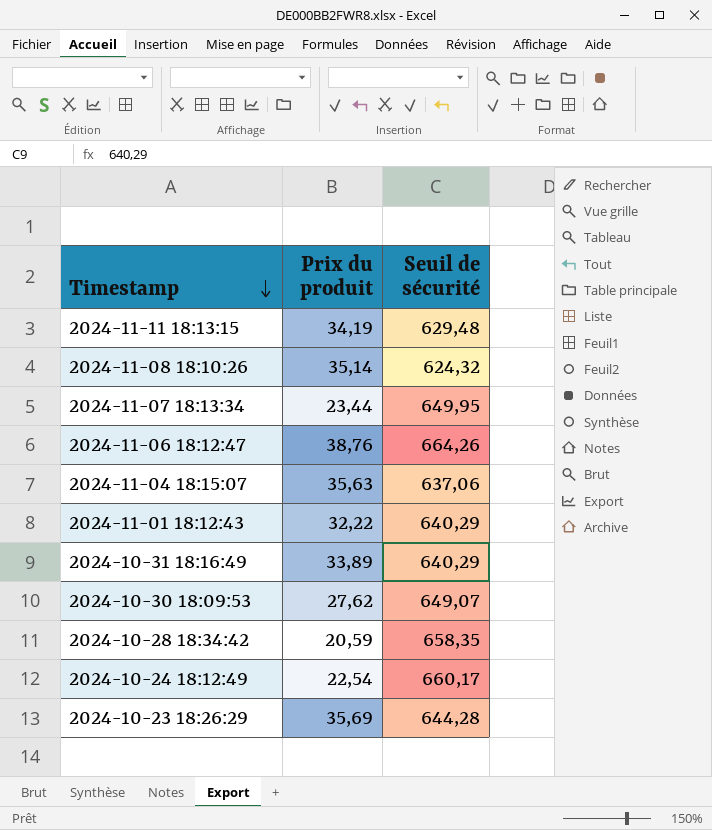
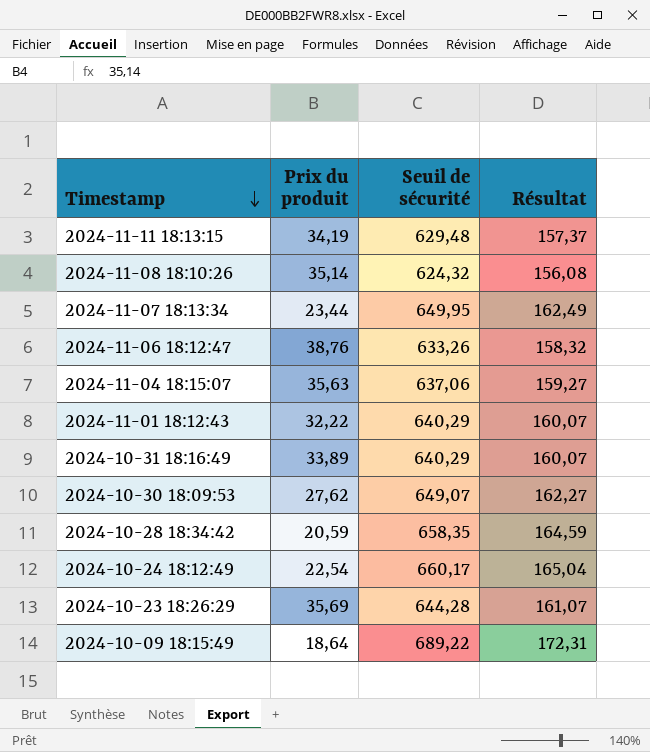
column Résultat | formula: none -> [Seuil de sécurité] * 0,25
2024-11-06 18:12:47 | Seuil de sécurité: 664,26 -> 633,26
row 2024-10-09 18:15:49: none -> 18,64 | 689,22 | 172,31

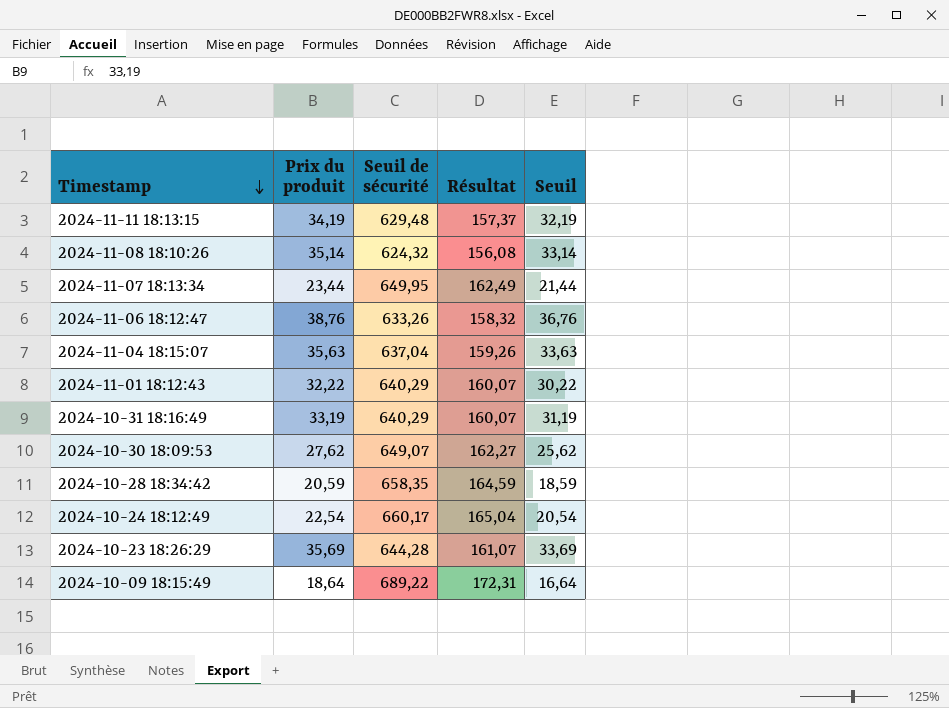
column Seuil | formula: none -> [Prix du produit] - 2
2024-11-04 18:15:07 | Seuil de sécurité: 637,06 -> 637,04
2024-11-04 18:15:07 | Résultat: 159,27 -> 159,26
2024-10-31 18:16:49 | Prix du produit: 33,89 -> 33,19

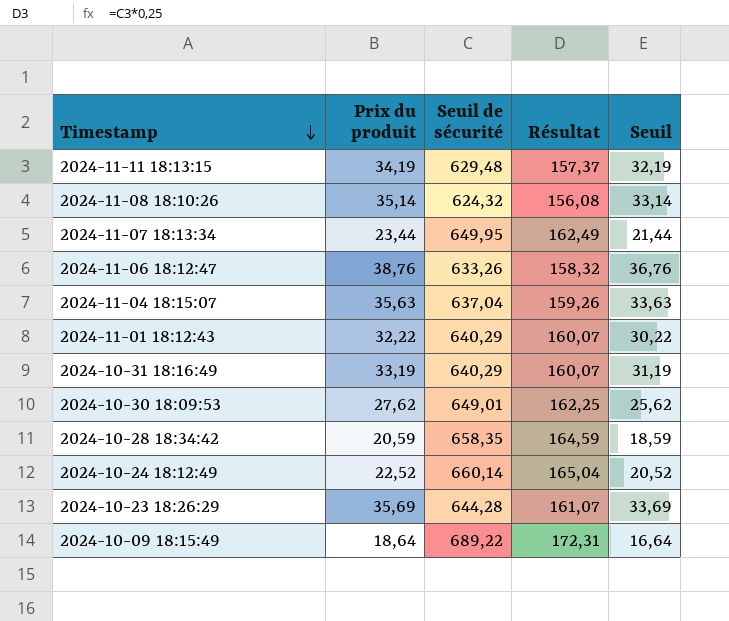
2024-10-30 18:09:53 | Seuil de sécurité: 649,07 -> 649,01
2024-10-30 18:09:53 | Résultat: 162,27 -> 162,25
2024-10-24 18:12:49 | Prix du produit: 22,54 -> 22,52
2024-10-24 18:12:49 | Seuil de sécurité: 660,17 -> 660,14
2024-10-24 18:12:49 | Seuil: 20,54 -> 20,52

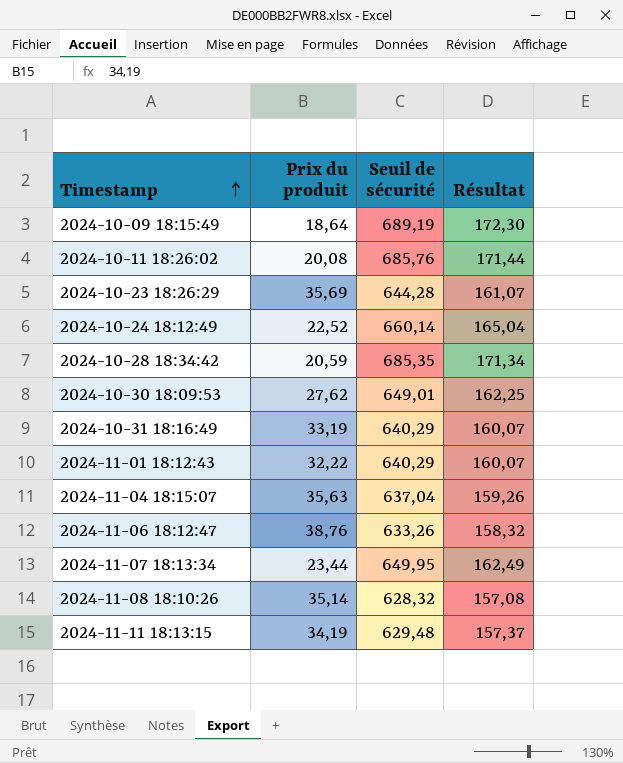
row order: Timestamp descending -> Timestamp ascending
column Seuil | formula: [Prix du produit] - 2 -> none
2024-10-09 18:15:49 | Seuil de sécurité: 689,22 -> 689,19
2024-10-09 18:15:49 | Résultat: 172,31 -> 172,30
row 2024-10-11 18:26:02: none -> 20,08 | 685,76 | 171,44
2024-10-28 18:34:42 | Seuil de sécurité: 658,35 -> 685,35
2024-10-28 18:34:42 | Résultat: 164,59 -> 171,34
2024-11-08 18:10:26 | Seuil de sécurité: 624,32 -> 628,32
2024-11-08 18:10:26 | Résultat: 156,08 -> 157,08

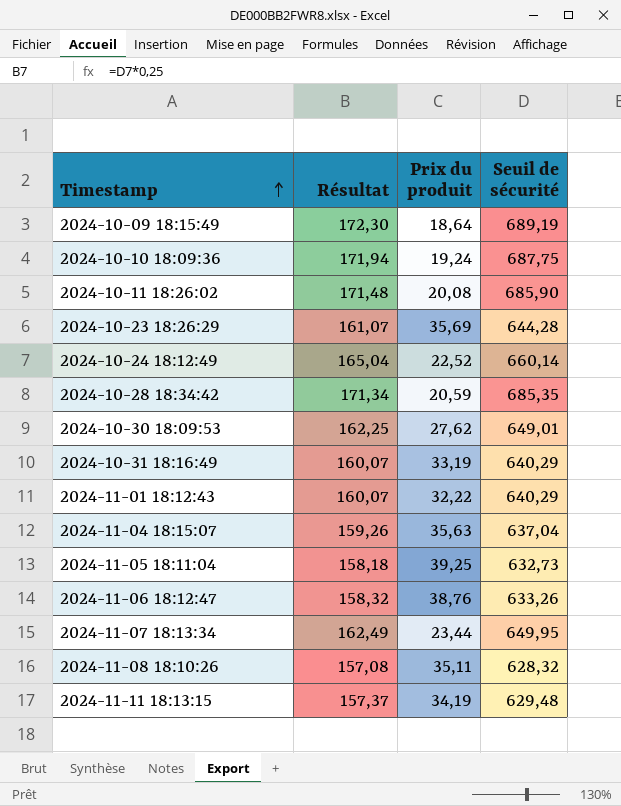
column Résultat | position: 4 -> 2
row 2024-10-10 18:09:36: none -> 171,94 | 19,24 | 687,75
2024-10-11 18:26:02 | Résultat: 171,44 -> 171,48
2024-10-11 18:26:02 | Seuil de sécurité: 685,76 -> 685,90
row 2024-11-05 18:11:04: none -> 158,18 | 39,25 | 632,73
2024-11-08 18:10:26 | Prix du produit: 35,14 -> 35,11

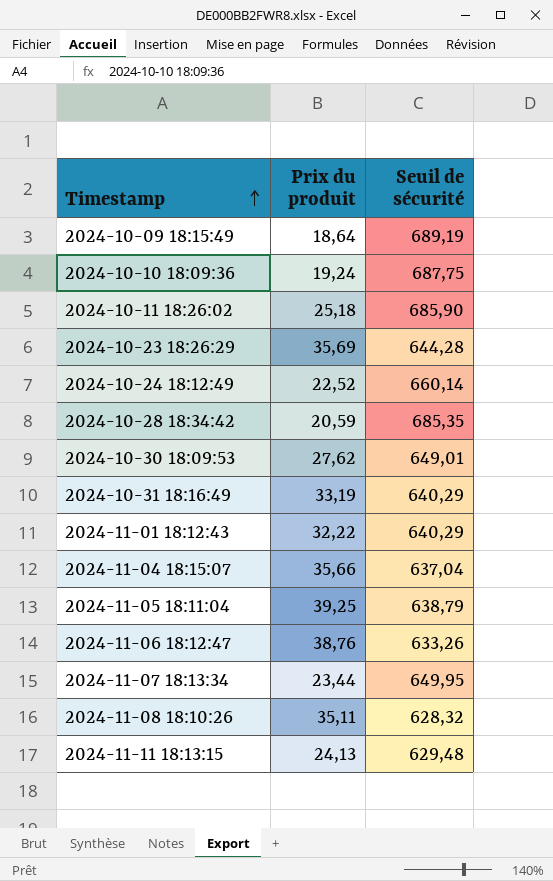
column Résultat | formula: [Seuil de sécurité] * 0,25 -> none
2024-10-11 18:26:02 | Prix du produit: 20,08 -> 25,18
2024-11-04 18:15:07 | Prix du produit: 35,63 -> 35,66
2024-11-05 18:11:04 | Seuil de sécurité: 632,73 -> 638,79
2024-11-11 18:13:15 | Prix du produit: 34,19 -> 24,13

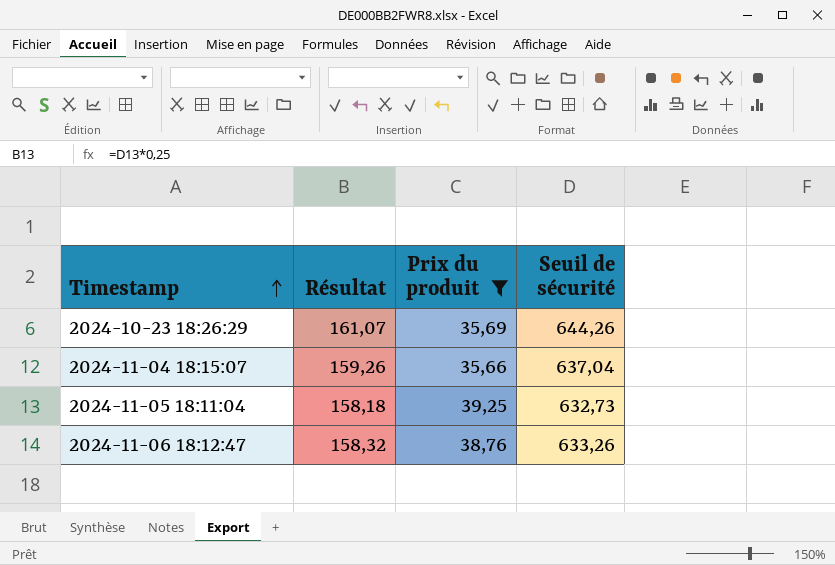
filter: none -> Prix du produit >= 35,66
column Résultat | formula: none -> [Seuil de sécurité] * 0,25
2024-10-23 18:26:29 | Seuil de sécurité: 644,28 -> 644,26
2024-11-05 18:11:04 | Seuil de sécurité: 638,79 -> 632,73

